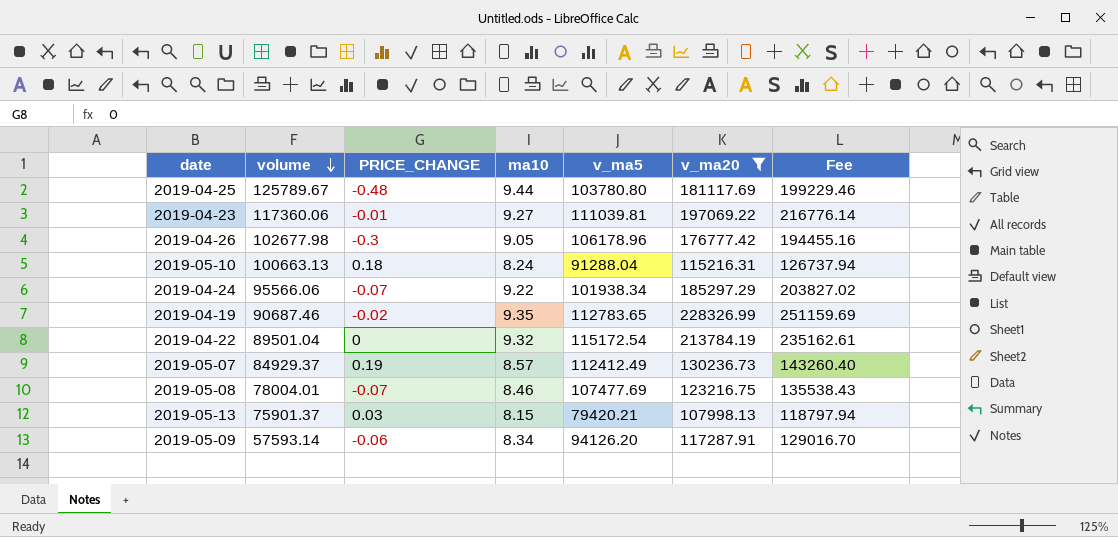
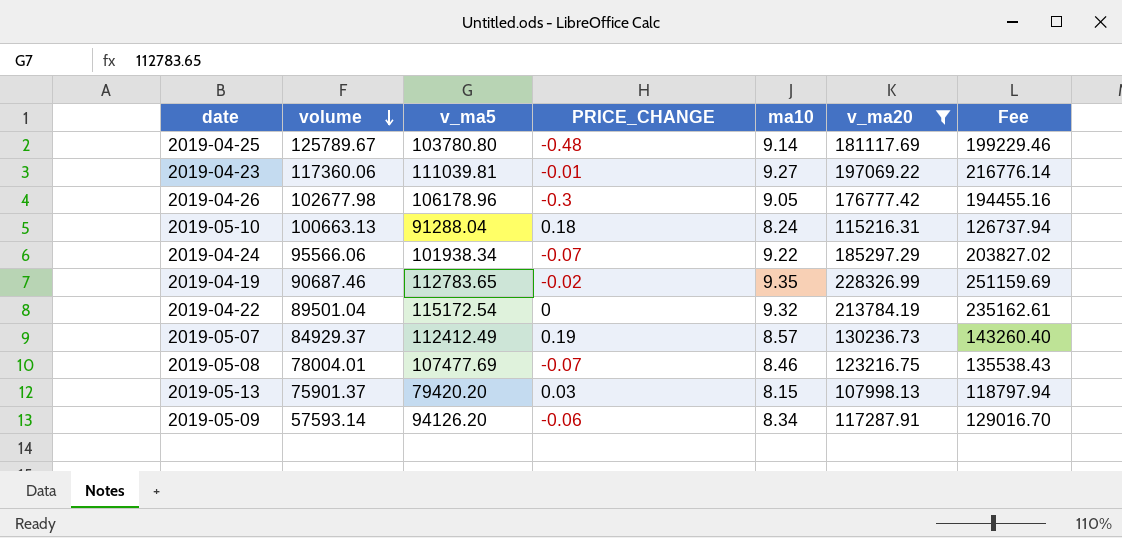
column v_ma5 | position: 5 -> 3
2019-04-25 | ma10: 9.44 -> 9.14
2019-05-13 | v_ma5: 79420.21 -> 79420.20

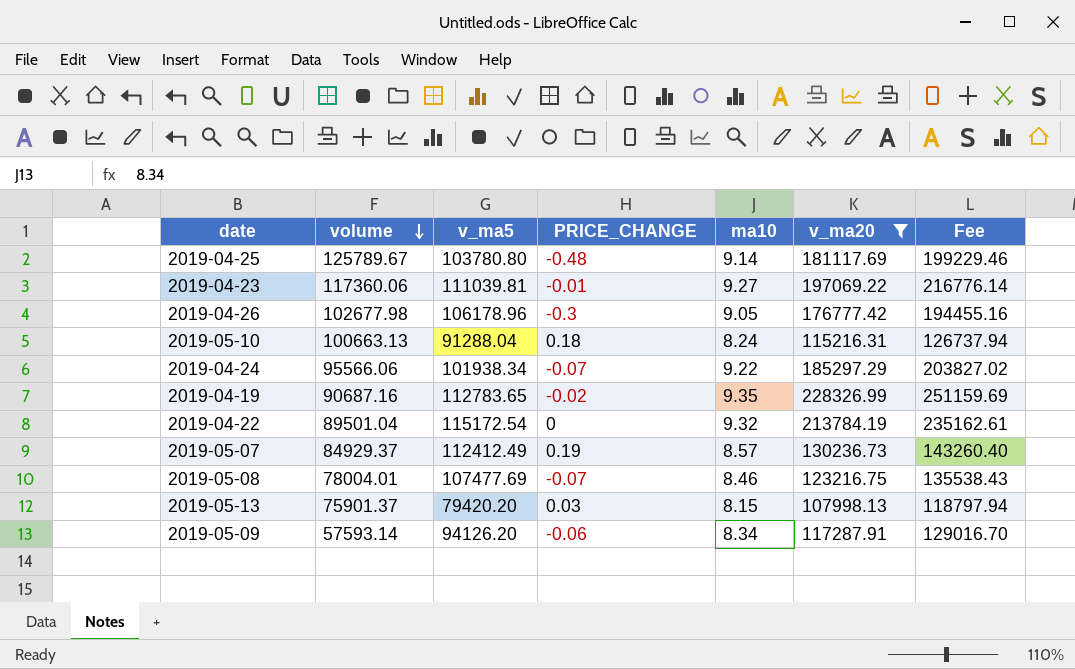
2019-04-19 | volume: 90687.46 -> 90687.16

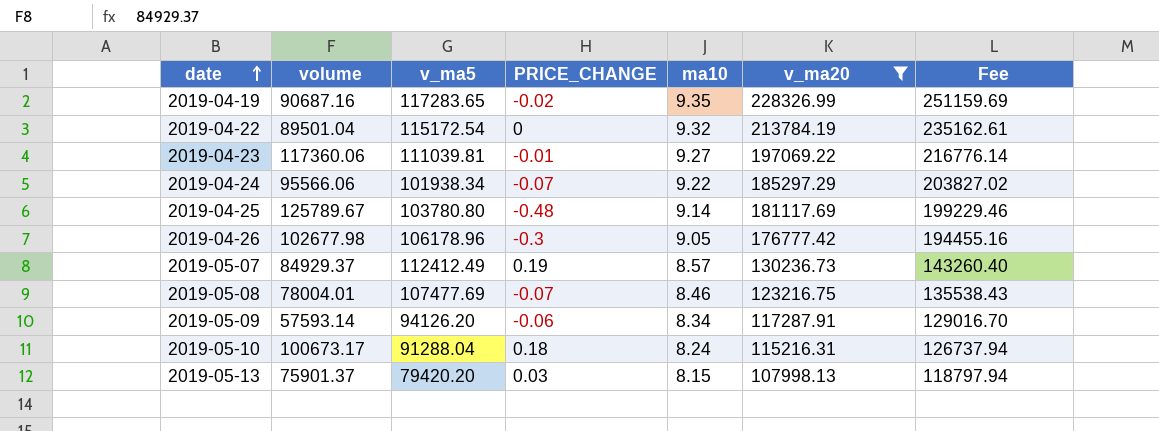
row order: volume descending -> date ascending
2019-04-19 | v_ma5: 112783.65 -> 117283.65
2019-05-10 | volume: 100663.13 -> 100673.17

